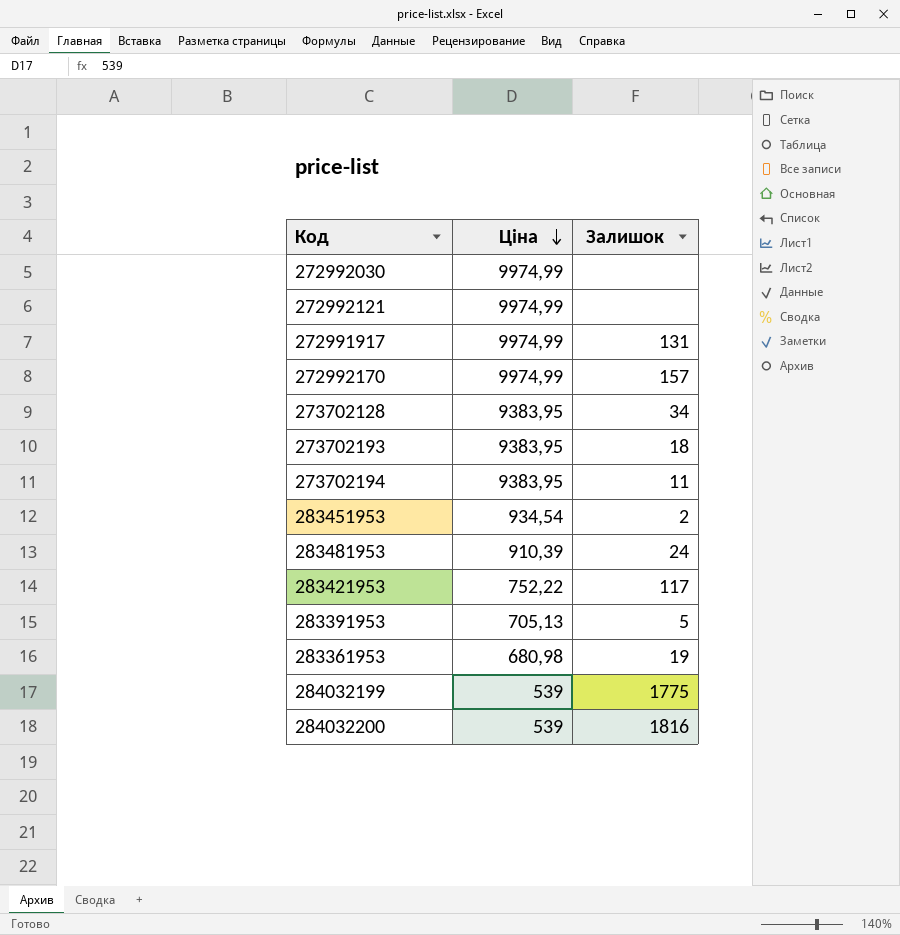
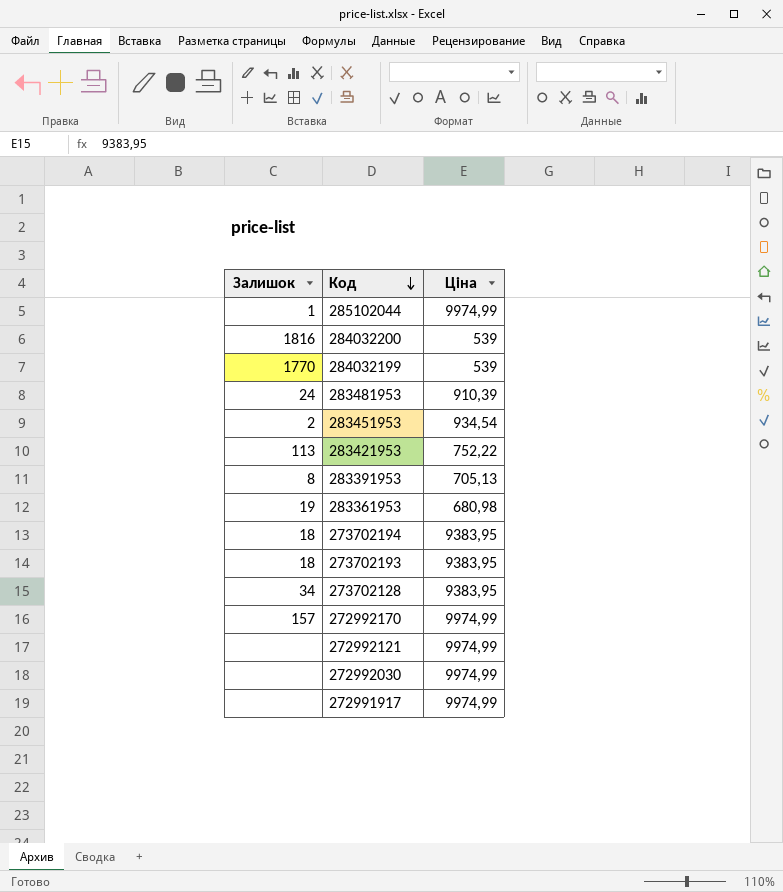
row order: Ціна descending -> Код descending
column Залишок | position: 3 -> 1
row 285102044: none -> 1 | 9974,99
284032199 | Залишок: 1775 -> 1770
283421953 | Залишок: 117 -> 113
283391953 | Залишок: 5 -> 8
273702194 | Залишок: 11 -> 18
272991917 | Залишок: 131 -> none

